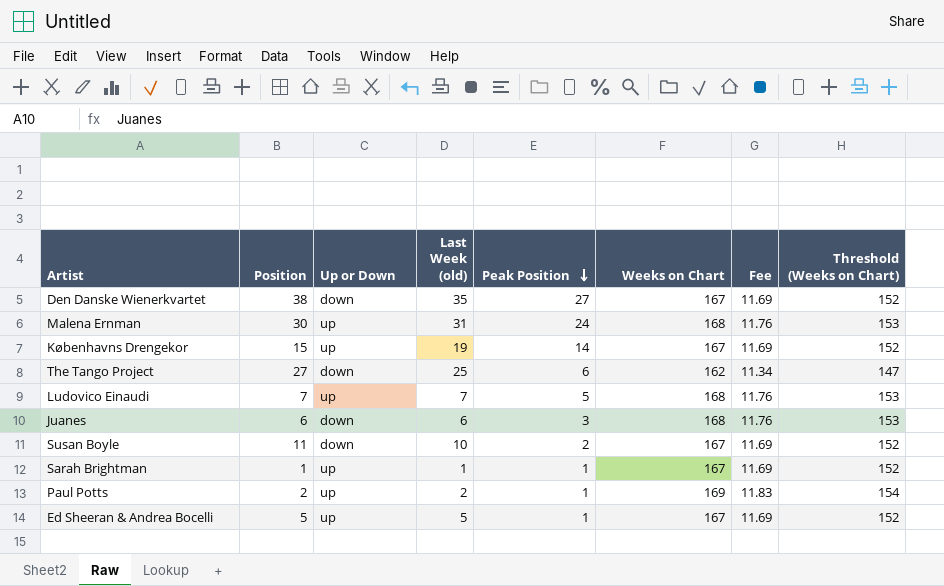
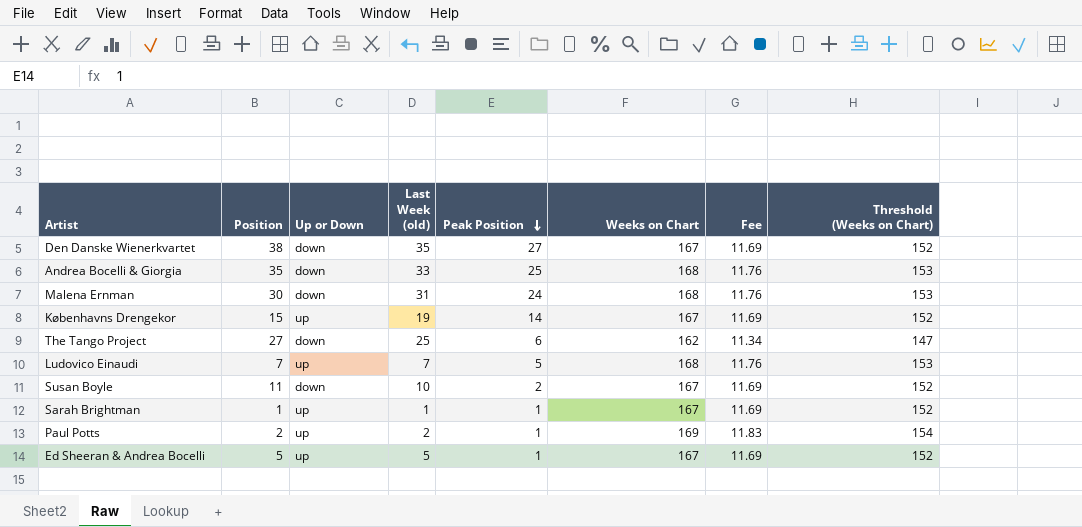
row Juanes: 6 | down | 6 | 3 | 168 | 11.76 | 153 -> none
row Andrea Bocelli & Giorgia: none -> 35 | down | 33 | 25 | 168 | 11.76 | 153
Malena Ernman | Up or Down: up -> down

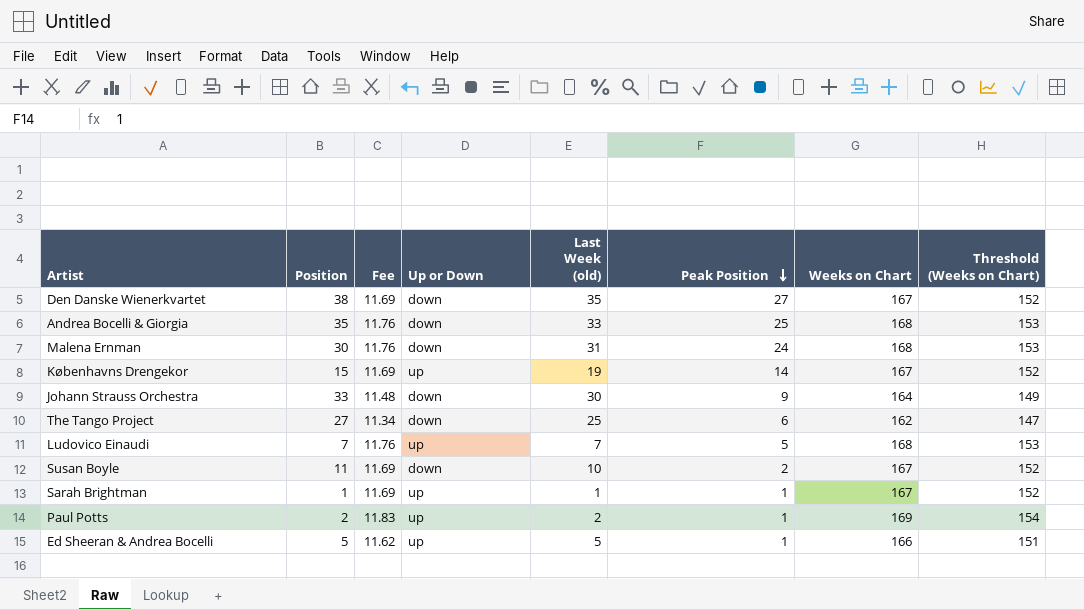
column Fee | position: 7 -> 3
row Johann Strauss Orchestra: none -> 33 | 11.48 | down | 30 | 9 | 164 | 149
Ed Sheeran & Andrea Bocelli | Fee: 11.69 -> 11.62
Ed Sheeran & Andrea Bocelli | Weeks on Chart: 167 -> 166
Ed Sheeran & Andrea Bocelli | Threshold (Weeks on Chart): 152 -> 151

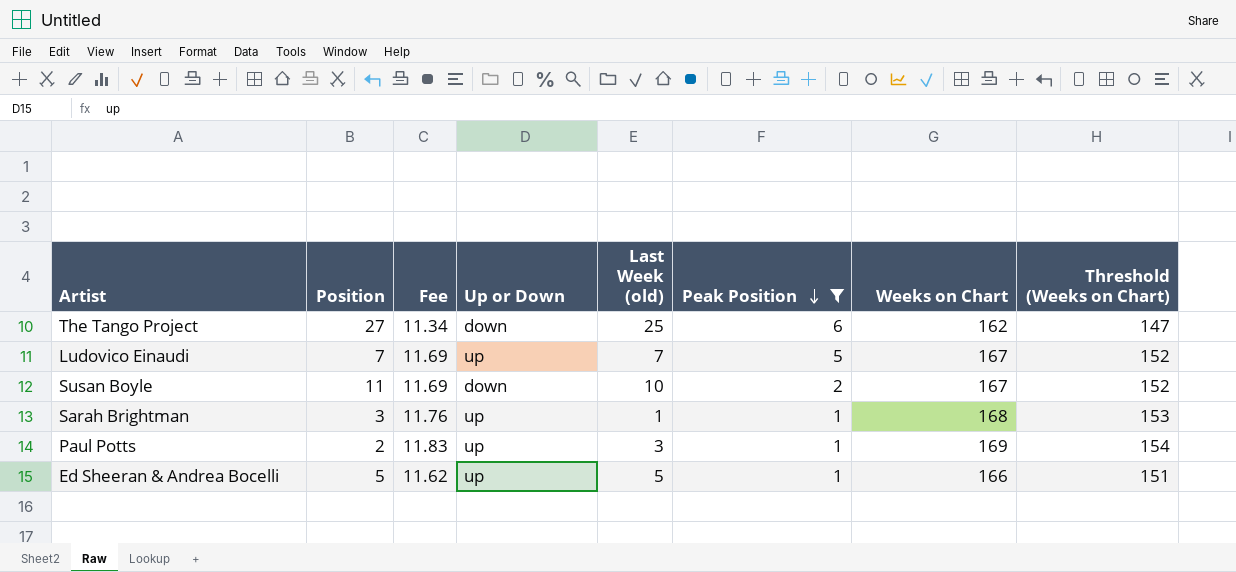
filter: none -> Peak Position <= 6
Ludovico Einaudi | Fee: 11.76 -> 11.69
Ludovico Einaudi | Weeks on Chart: 168 -> 167
Ludovico Einaudi | Threshold (Weeks on Chart): 153 -> 152
Sarah Brightman | Position: 1 -> 3
Sarah Brightman | Fee: 11.69 -> 11.76
Sarah Brightman | Weeks on Chart: 167 -> 168
Sarah Brightman | Threshold (Weeks on Chart): 152 -> 153
Paul Potts | Last Week (old): 2 -> 3

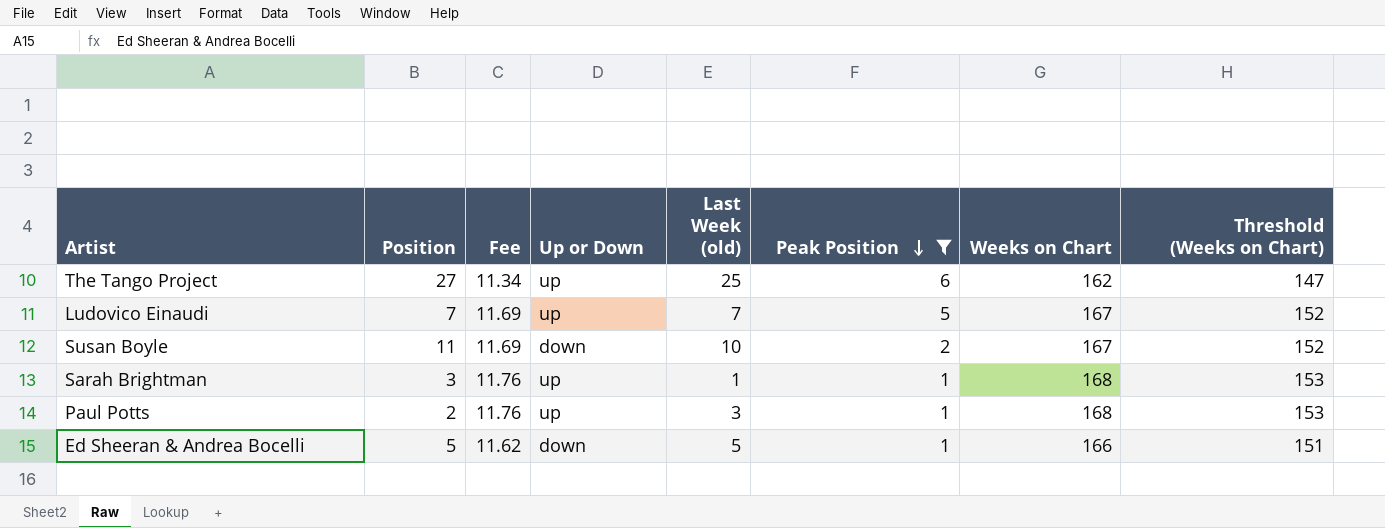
The Tango Project | Up or Down: down -> up
Paul Potts | Fee: 11.83 -> 11.76
Paul Potts | Weeks on Chart: 169 -> 168
Paul Potts | Threshold (Weeks on Chart): 154 -> 153
Ed Sheeran & Andrea Bocelli | Up or Down: up -> down

